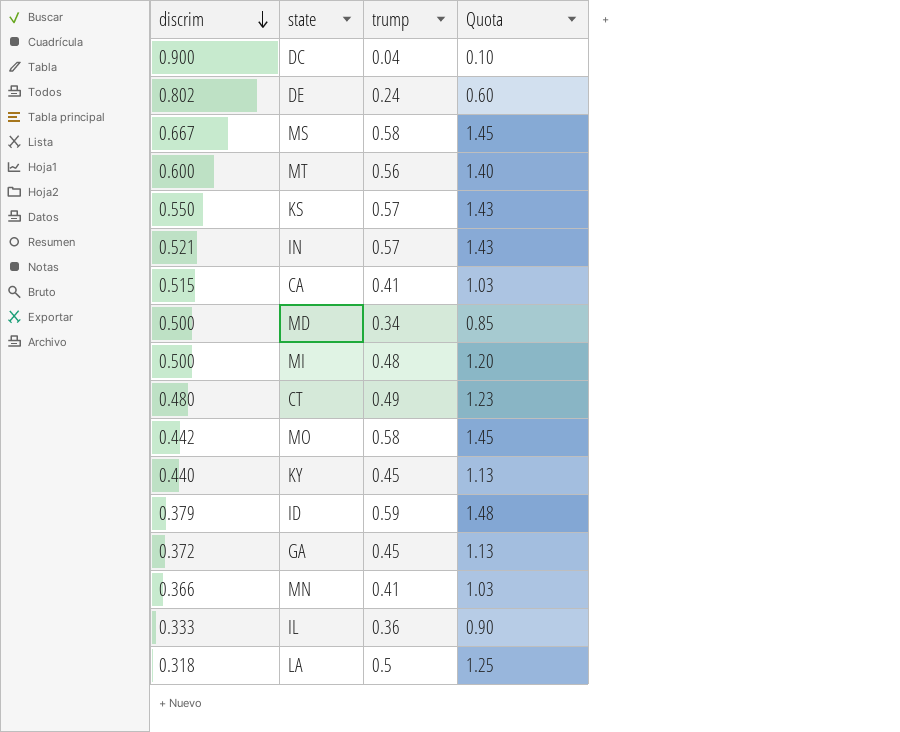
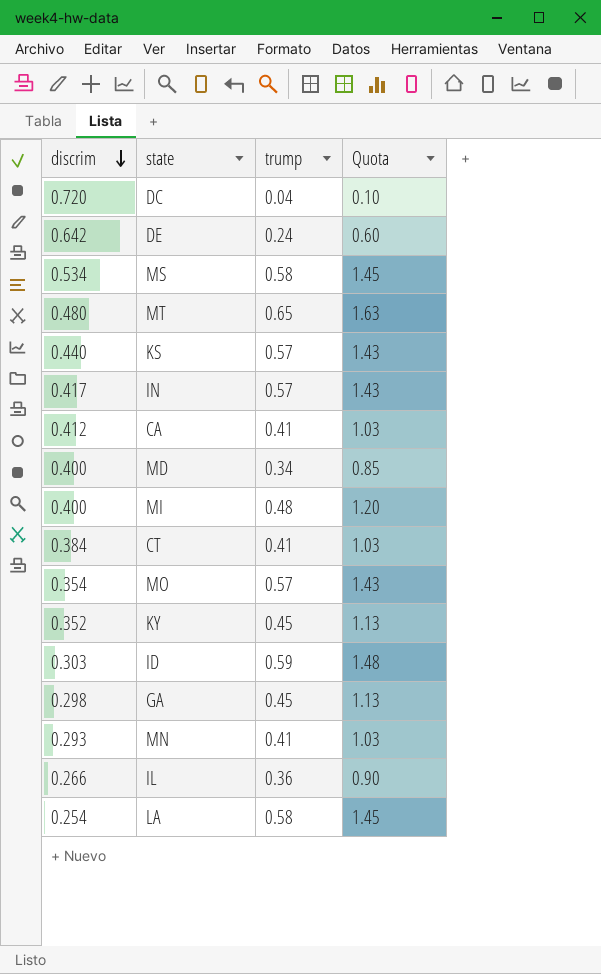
DC | discrim: 0.900 -> 0.720
DE | discrim: 0.802 -> 0.642
MS | discrim: 0.667 -> 0.534
MT | discrim: 0.600 -> 0.480
MT | trump: 0.56 -> 0.65
MT | Quota: 1.40 -> 1.63
KS | discrim: 0.550 -> 0.440
IN | discrim: 0.521 -> 0.417
CA | discrim: 0.515 -> 0.412
MD | discrim: 0.500 -> 0.400
MI | discrim: 0.500 -> 0.400
CT | discrim: 0.480 -> 0.384
CT | trump: 0.49 -> 0.41
CT | Quota: 1.23 -> 1.03
MO | discrim: 0.442 -> 0.354
MO | trump: 0.58 -> 0.57
MO | Quota: 1.45 -> 1.43
KY | discrim: 0.440 -> 0.352
ID | discrim: 0.379 -> 0.303
GA | discrim: 0.372 -> 0.298
MN | discrim: 0.366 -> 0.293
IL | discrim: 0.333 -> 0.266
LA | discrim: 0.318 -> 0.254
LA | trump: 0.5 -> 0.58
LA | Quota: 1.25 -> 1.45

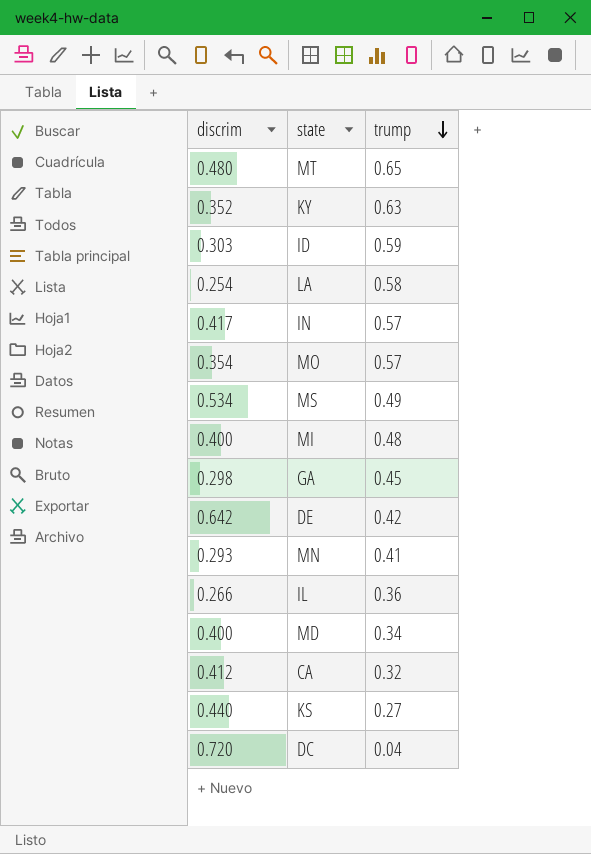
row order: discrim descending -> trump descending
column Quota | formula: [trump] * 2.5 -> none
row CT: 0.384 | 0.41 | 1.03 -> none
KY | trump: 0.45 -> 0.63
MS | trump: 0.58 -> 0.49
DE | trump: 0.24 -> 0.42
CA | trump: 0.41 -> 0.32
KS | trump: 0.57 -> 0.27

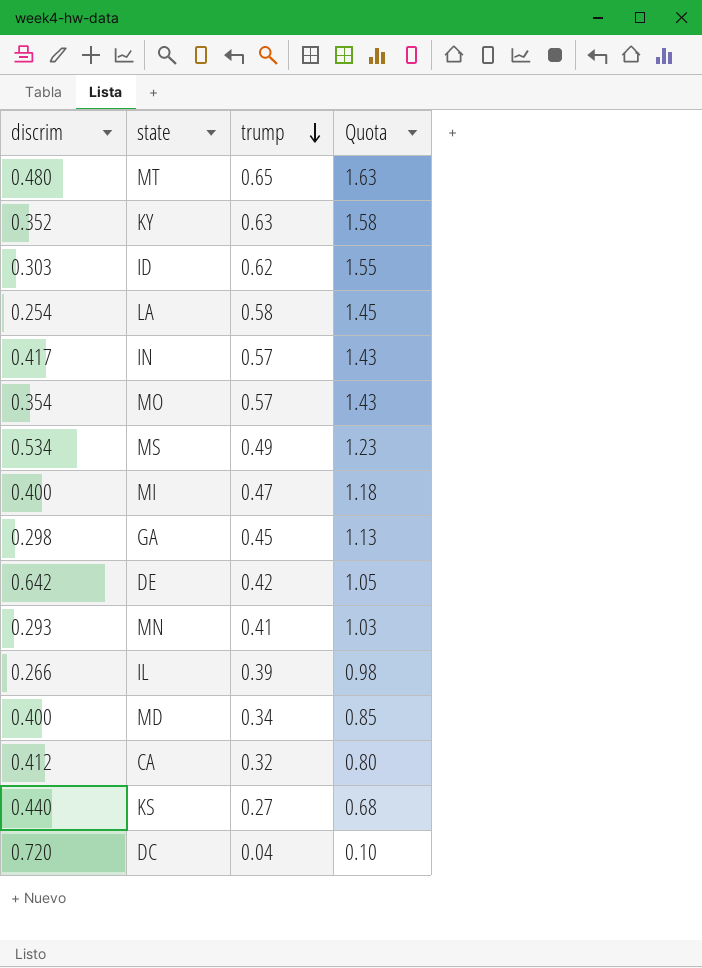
column Quota | formula: none -> [trump] * 2.5
ID | trump: 0.59 -> 0.62
MI | trump: 0.48 -> 0.47
IL | trump: 0.36 -> 0.39

